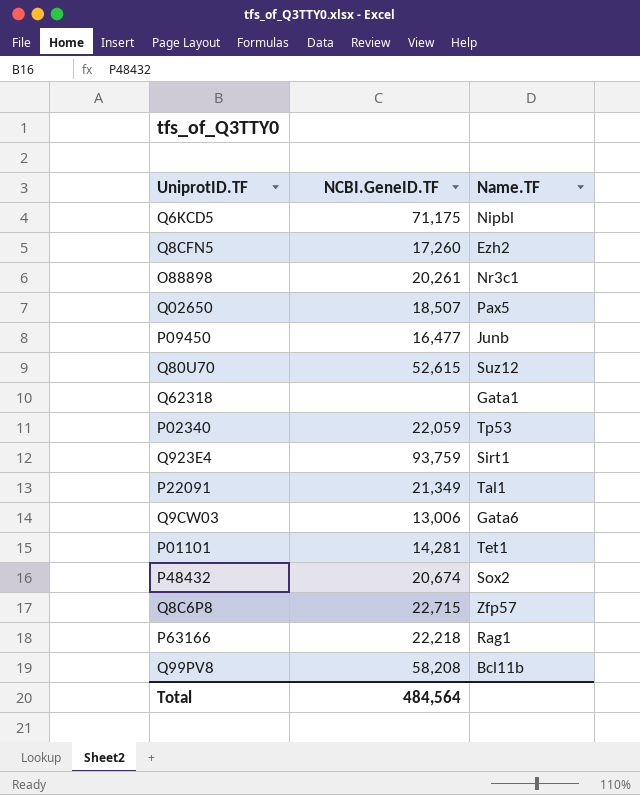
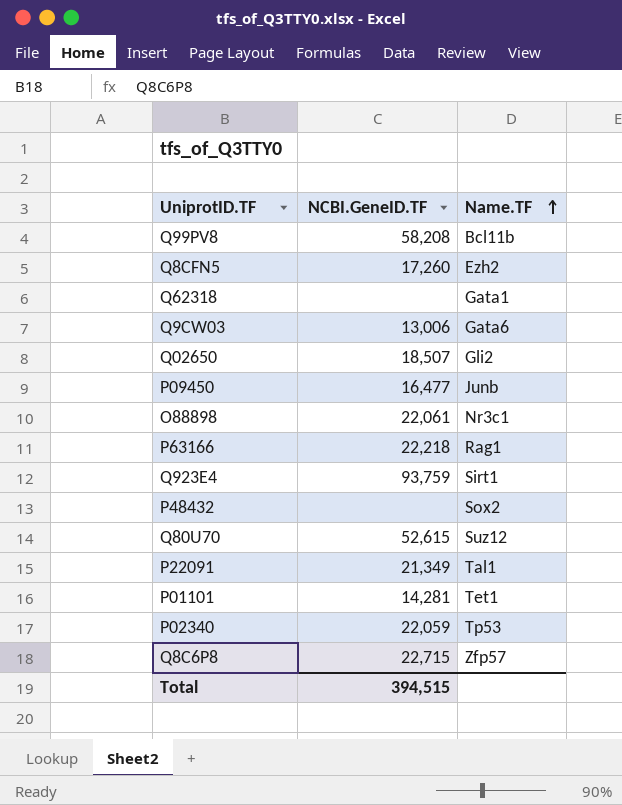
row order: none -> Name.TF ascending
row Q6KCD5: 71,175 | Nipbl -> none
Q02650 | Name.TF: Pax5 -> Gli2
O88898 | NCBI.GeneID.TF: 20,261 -> 22,061
P48432 | NCBI.GeneID.TF: 20,674 -> none
Total | NCBI.GeneID.TF: 484,564 -> 394,515

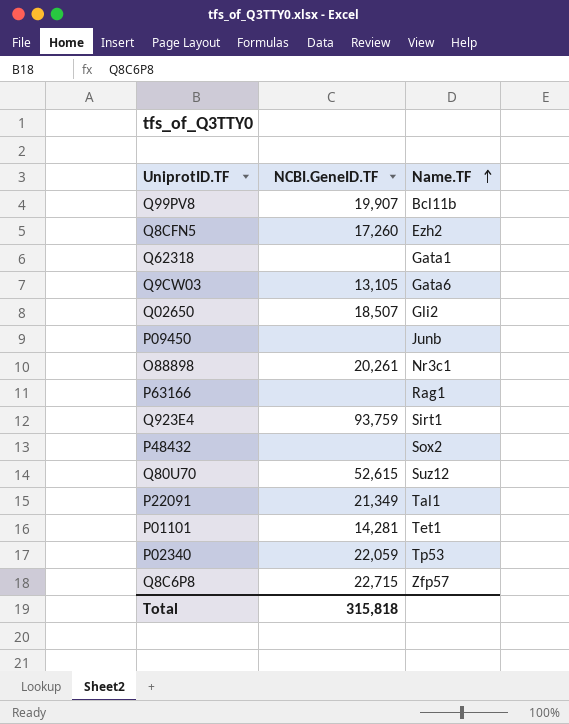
Q99PV8 | NCBI.GeneID.TF: 58,208 -> 19,907
Q9CW03 | NCBI.GeneID.TF: 13,006 -> 13,105
P09450 | NCBI.GeneID.TF: 16,477 -> none
O88898 | NCBI.GeneID.TF: 22,061 -> 20,261
P63166 | NCBI.GeneID.TF: 22,218 -> none
Total | NCBI.GeneID.TF: 394,515 -> 315,818

